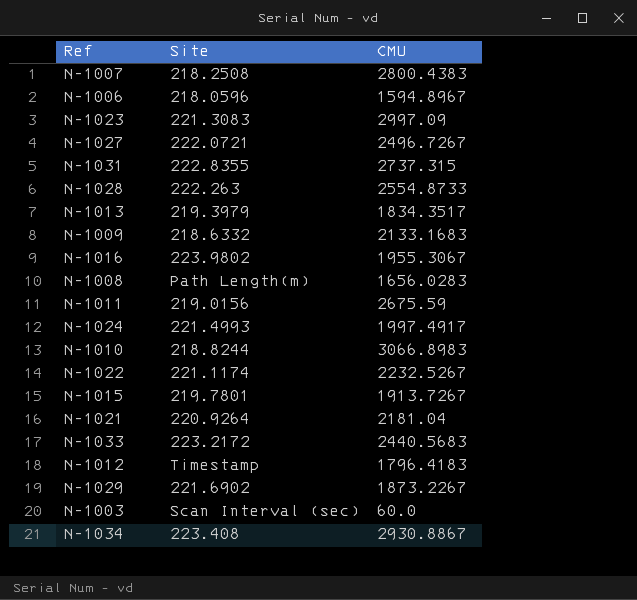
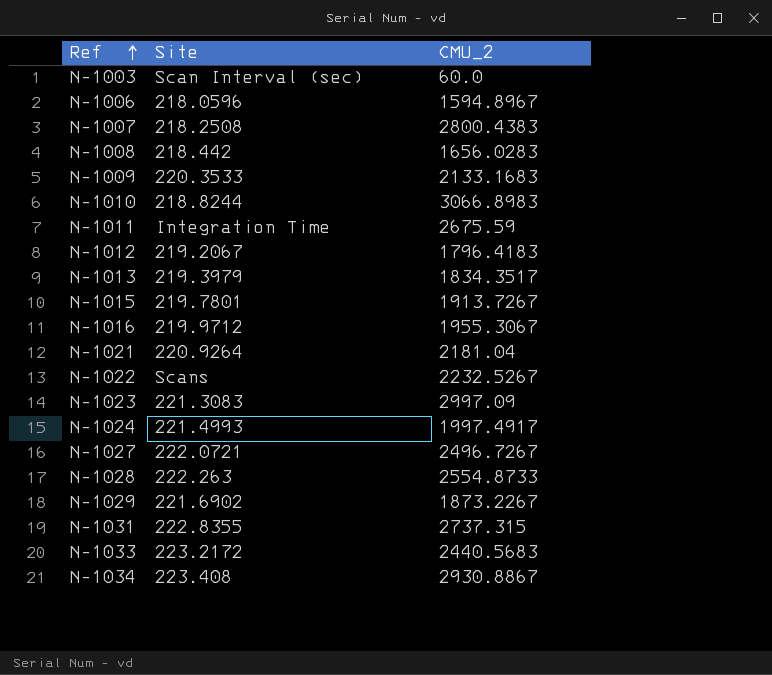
row order: none -> Ref ascending
column name: CMU -> CMU_2
N-1008 | Site: Path Length(m) -> 218.442
N-1009 | Site: 218.6332 -> 220.3533
N-1011 | Site: 219.0156 -> Integration Time
N-1012 | Site: Timestamp -> 219.2067
N-1016 | Site: 223.9802 -> 219.9712
N-1022 | Site: 221.1174 -> Scans

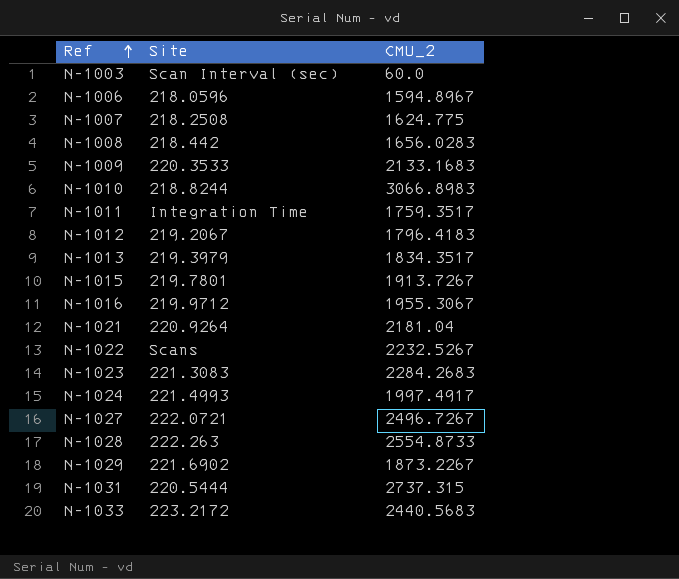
row N-1034: 223.408 | 2930.8867 -> none
N-1007 | CMU_2: 2800.4383 -> 1624.775
N-1011 | CMU_2: 2675.59 -> 1759.3517
N-1023 | CMU_2: 2997.09 -> 2284.2683
N-1031 | Site: 222.8355 -> 220.5444

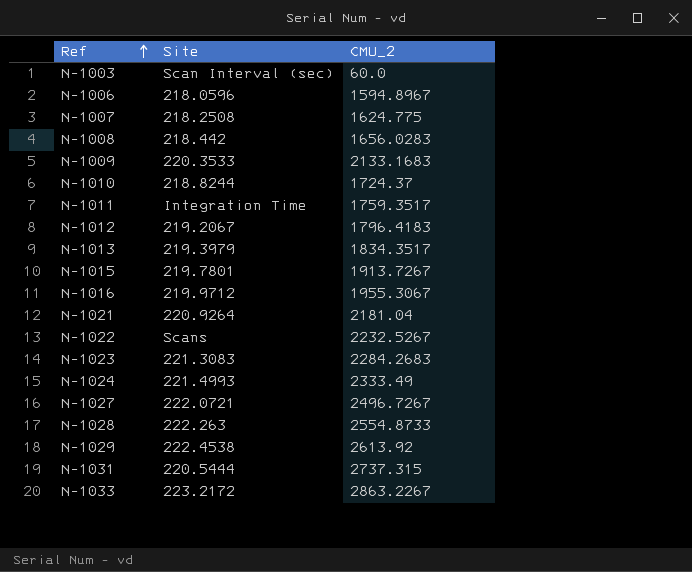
N-1010 | CMU_2: 3066.8983 -> 1724.37
N-1024 | CMU_2: 1997.4917 -> 2333.49
N-1029 | Site: 221.6902 -> 222.4538
N-1029 | CMU_2: 1873.2267 -> 2613.92
N-1033 | CMU_2: 2440.5683 -> 2863.2267

